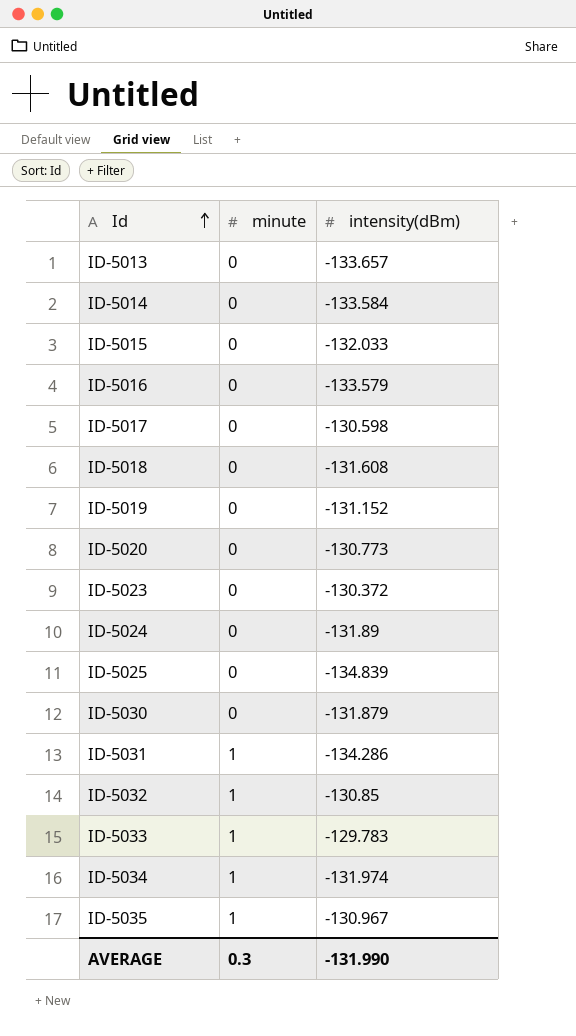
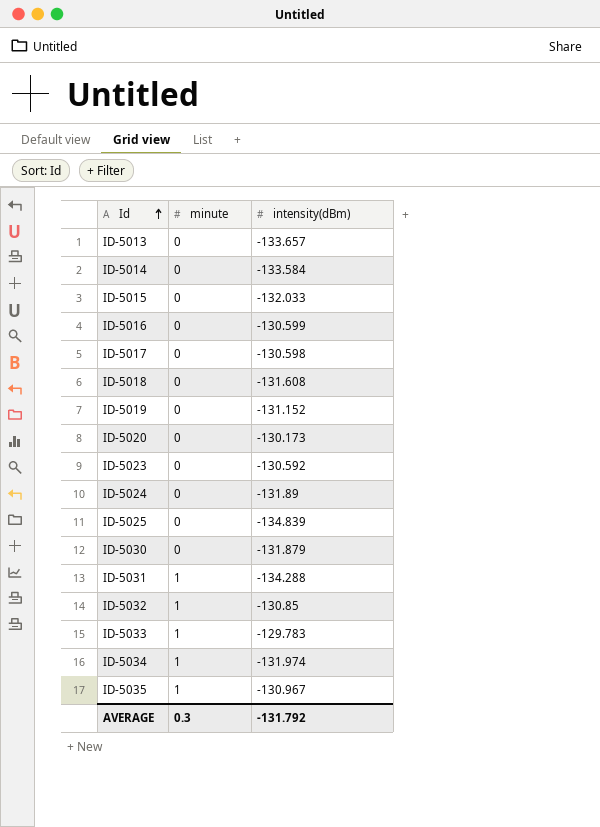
ID-5016 | intensity(dBm): -133.579 -> -130.599
ID-5020 | intensity(dBm): -130.773 -> -130.173
ID-5023 | intensity(dBm): -130.372 -> -130.592
ID-5031 | intensity(dBm): -134.286 -> -134.288
AVERAGE | intensity(dBm): -131.990 -> -131.792

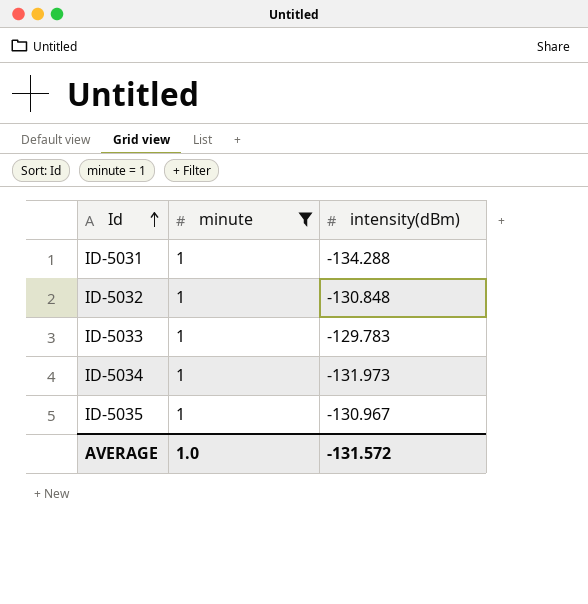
filter: none -> minute = 1
ID-5032 | intensity(dBm): -130.85 -> -130.848
ID-5034 | intensity(dBm): -131.974 -> -131.973
AVERAGE | minute: 0.3 -> 1.0
AVERAGE | intensity(dBm): -131.792 -> -131.572

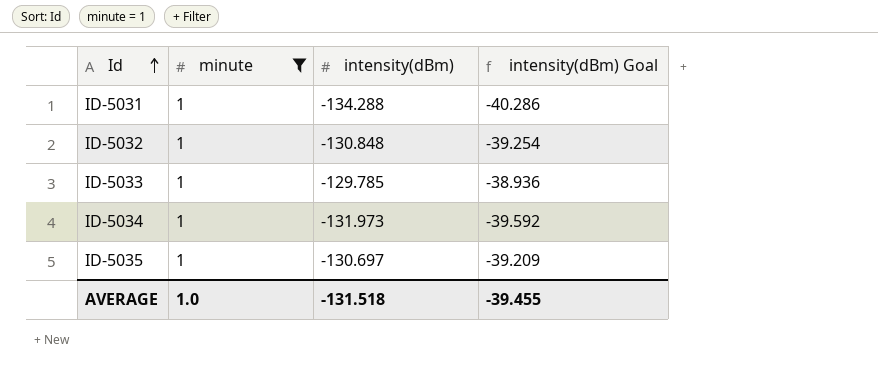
column intensity(dBm) Goal | formula: none -> [intensity(dBm)] * 0.3
ID-5033 | intensity(dBm): -129.783 -> -129.785
ID-5035 | intensity(dBm): -130.967 -> -130.697
AVERAGE | intensity(dBm): -131.572 -> -131.518

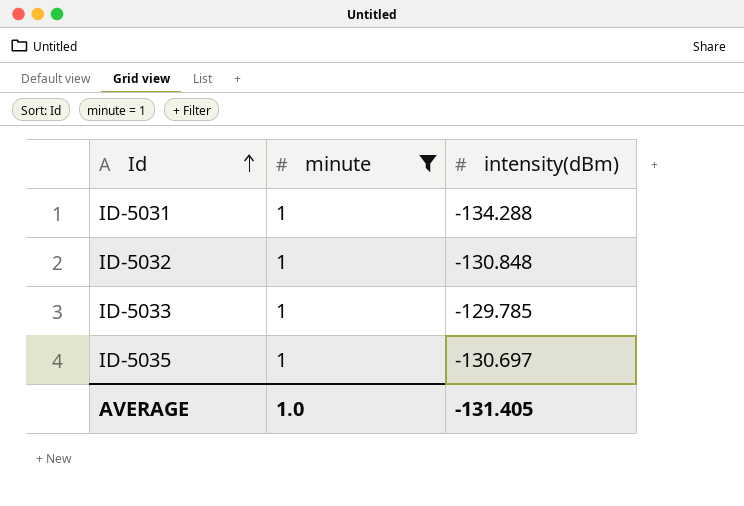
column intensity(dBm) Goal | formula: [intensity(dBm)] * 0.3 -> none
row ID-5034: 1 | -131.973 | -39.592 -> none
AVERAGE | intensity(dBm): -131.518 -> -131.405

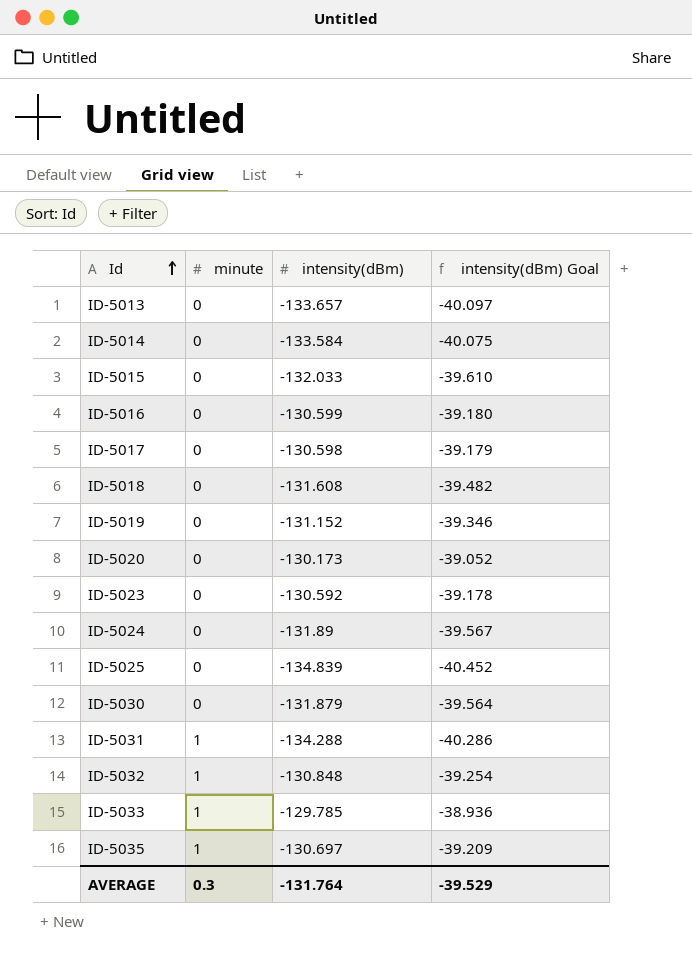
filter: minute = 1 -> none
column intensity(dBm) Goal | formula: none -> [intensity(dBm)] * 0.3
AVERAGE | minute: 1.0 -> 0.3
AVERAGE | intensity(dBm): -131.405 -> -131.764

